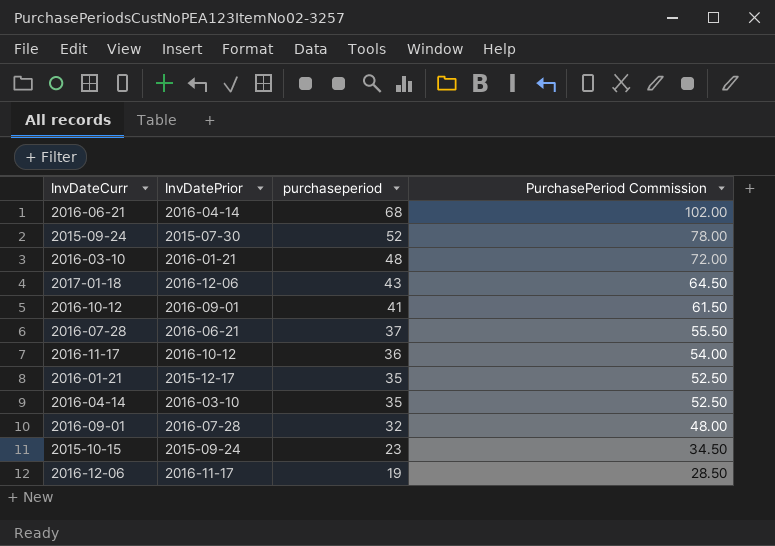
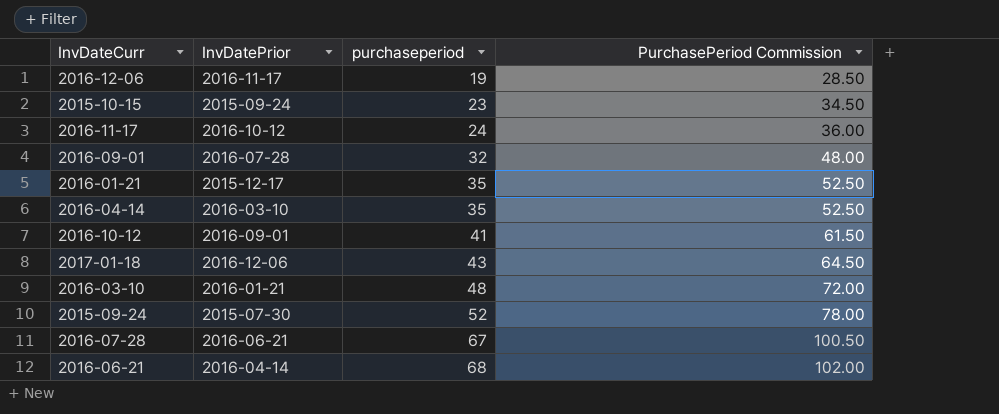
row order: purchaseperiod descending -> purchaseperiod ascending
2016-11-17 | purchaseperiod: 36 -> 24
2016-11-17 | PurchasePeriod Commission: 54.00 -> 36.00
2016-07-28 | purchaseperiod: 37 -> 67
2016-07-28 | PurchasePeriod Commission: 55.50 -> 100.50

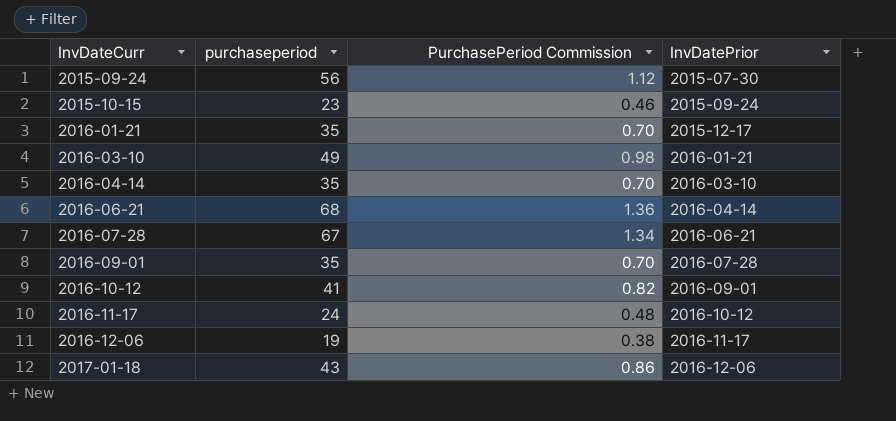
row order: purchaseperiod ascending -> InvDateCurr ascending
column PurchasePeriod Commission | formula: [purchaseperiod] * 1.5 -> [purchaseperiod] * 0.02
column InvDatePrior | position: 2 -> 4
2015-09-24 | purchaseperiod: 52 -> 56
2016-03-10 | purchaseperiod: 48 -> 49
2016-09-01 | purchaseperiod: 32 -> 35

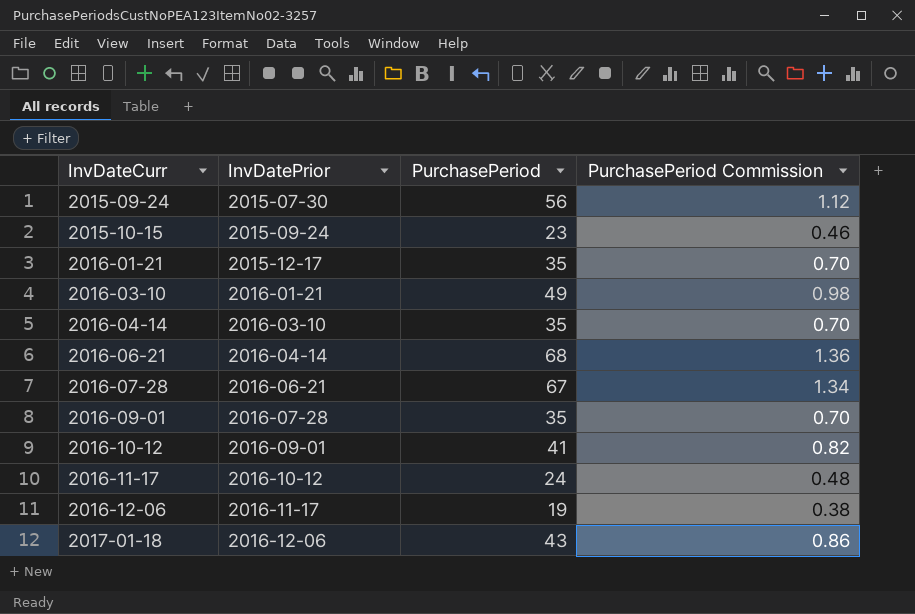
column InvDatePrior | position: 4 -> 2
column name: purchaseperiod -> PurchasePeriod

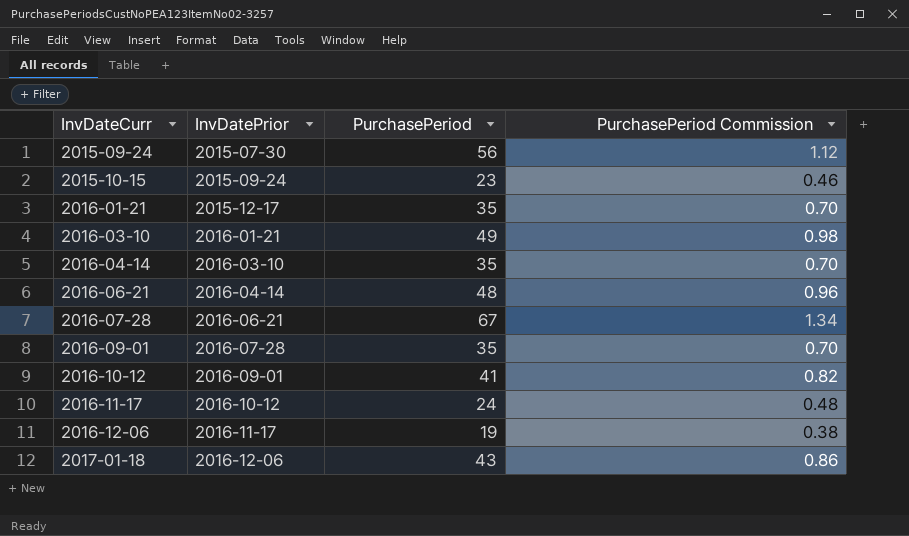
2016-06-21 | PurchasePeriod: 68 -> 48
2016-06-21 | PurchasePeriod Commission: 1.36 -> 0.96

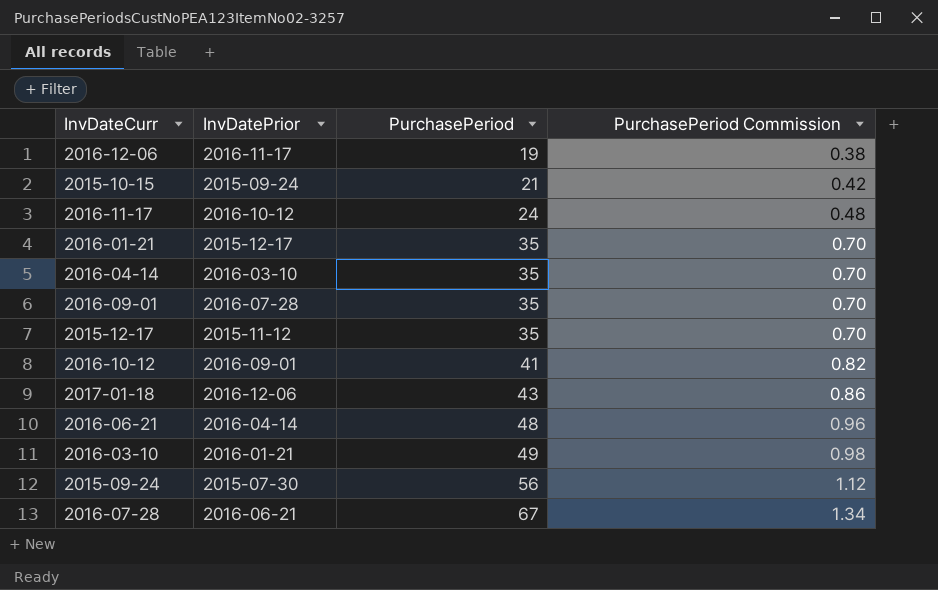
row order: InvDateCurr ascending -> PurchasePeriod ascending
2015-10-15 | PurchasePeriod: 23 -> 21
2015-10-15 | PurchasePeriod Commission: 0.46 -> 0.42
row 2015-12-17: none -> 2015-11-12 | 35 | 0.70

